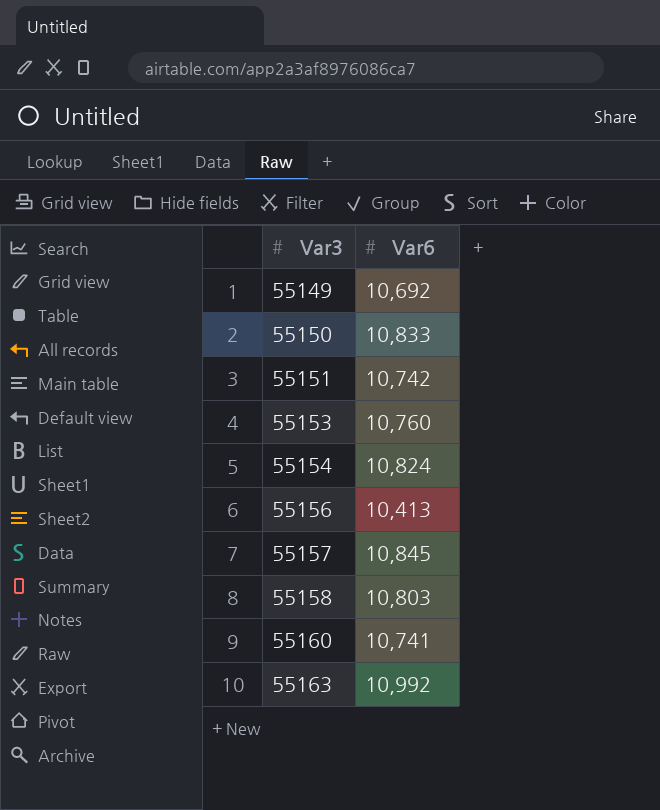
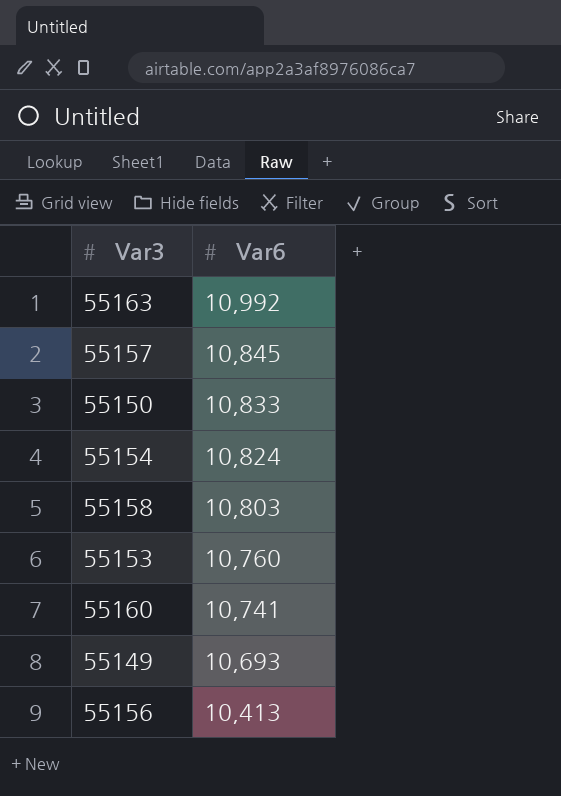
row order: Var3 ascending -> Var6 descending
row 55151: 10,742 -> none
55149 | Var6: 10,692 -> 10,693

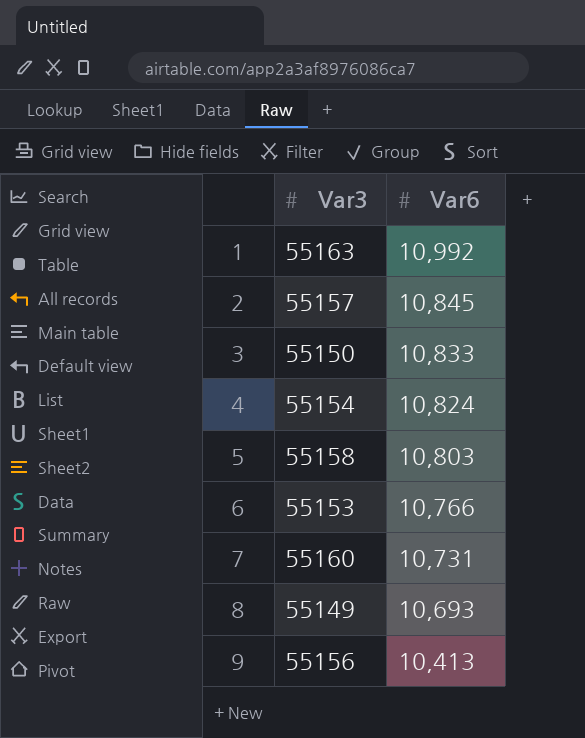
55153 | Var6: 10,760 -> 10,766
55160 | Var6: 10,741 -> 10,731

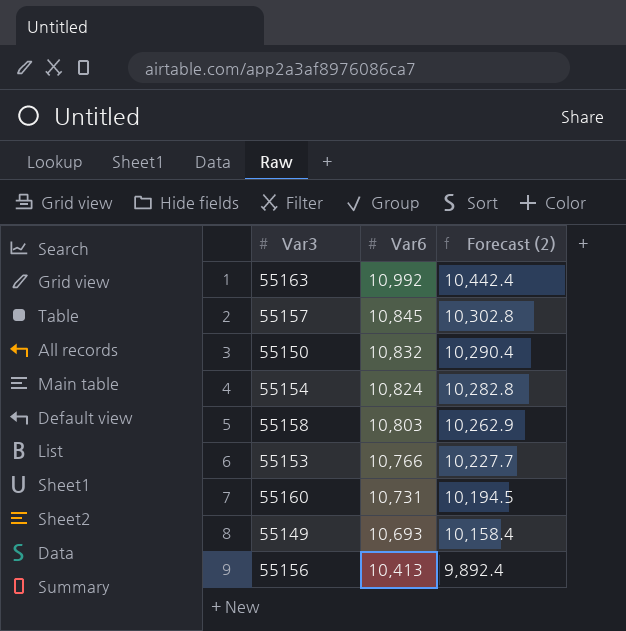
column Forecast (2) | formula: none -> [Var6] * 0.95
55150 | Var6: 10,833 -> 10,832

